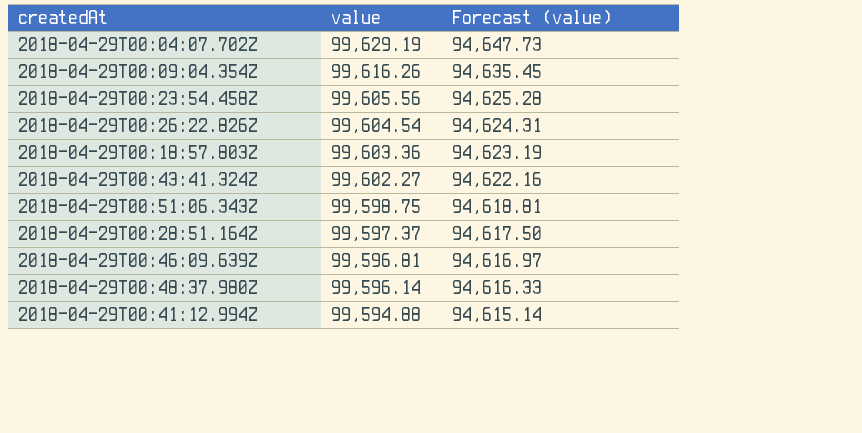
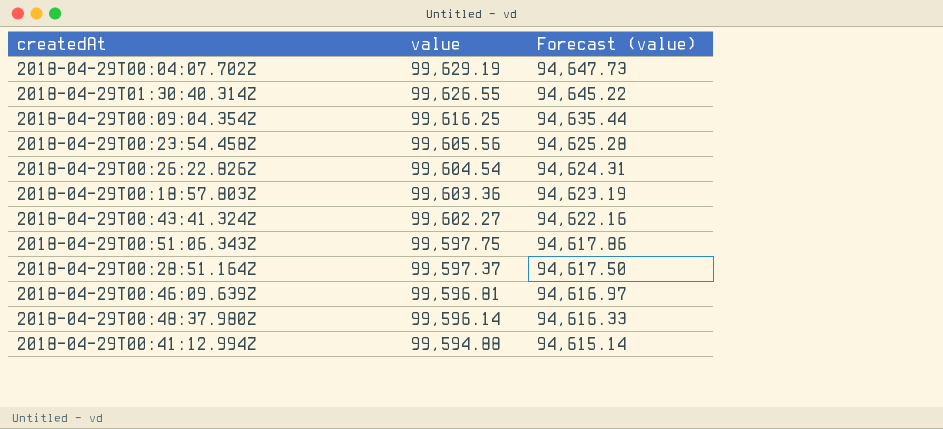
row 2018-04-29T01:30:40.314Z: none -> 99,626.55 | 94,645.22
2018-04-29T00:09:04.354Z | value: 99,616.26 -> 99,616.25
2018-04-29T00:09:04.354Z | Forecast (value): 94,635.45 -> 94,635.44
2018-04-29T00:51:06.343Z | value: 99,598.75 -> 99,597.75
2018-04-29T00:51:06.343Z | Forecast (value): 94,618.81 -> 94,617.86

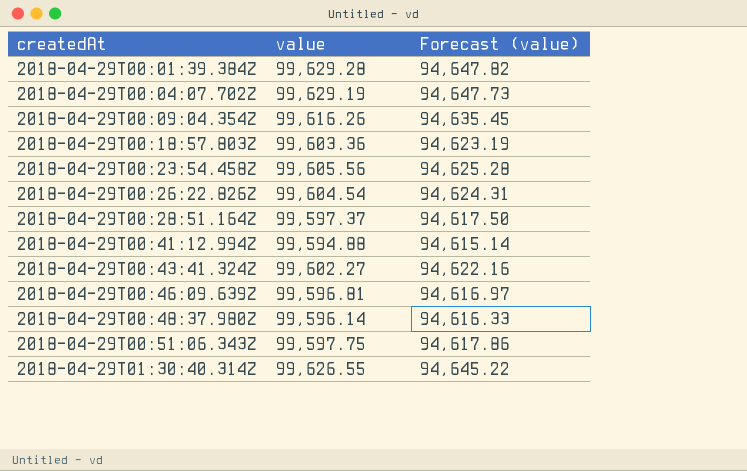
row order: value descending -> createdAt ascending
row 2018-04-29T00:01:39.384Z: none -> 99,629.28 | 94,647.82
2018-04-29T00:09:04.354Z | value: 99,616.25 -> 99,616.26
2018-04-29T00:09:04.354Z | Forecast (value): 94,635.44 -> 94,635.45

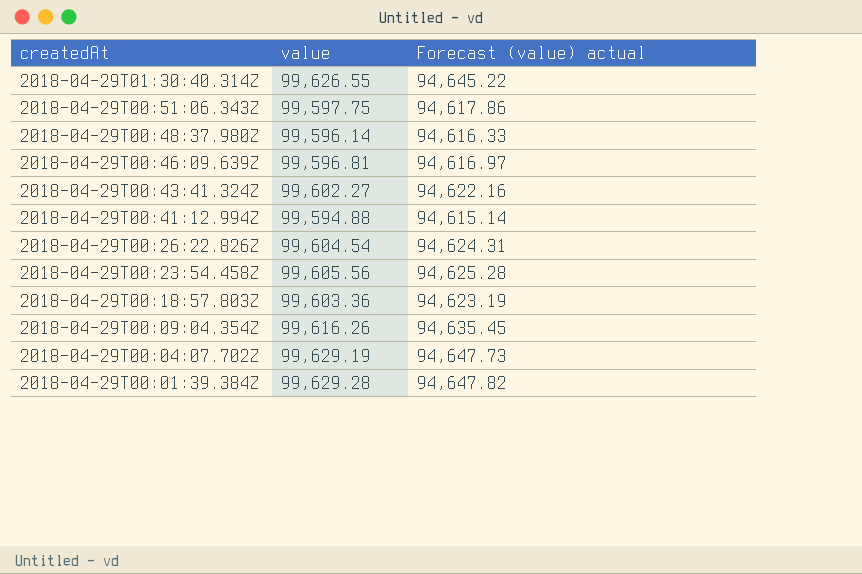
row order: createdAt ascending -> createdAt descending
column name: Forecast (value) -> Forecast (value) actual
row 2018-04-29T00:28:51.164Z: 99,597.37 | 94,617.50 -> none

